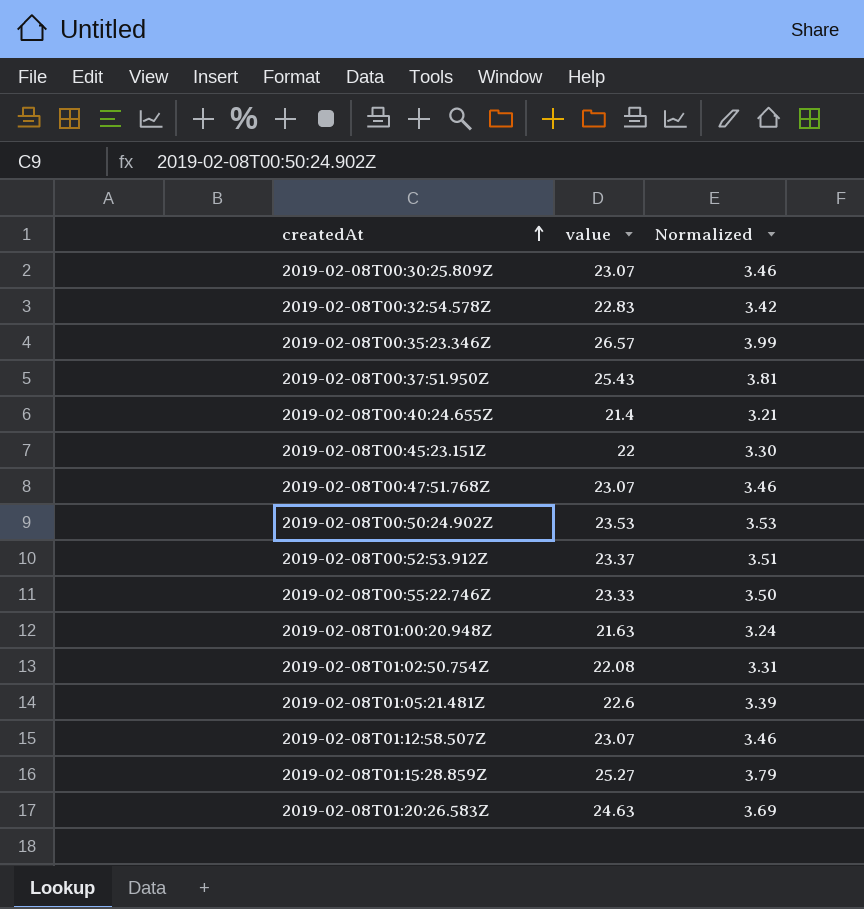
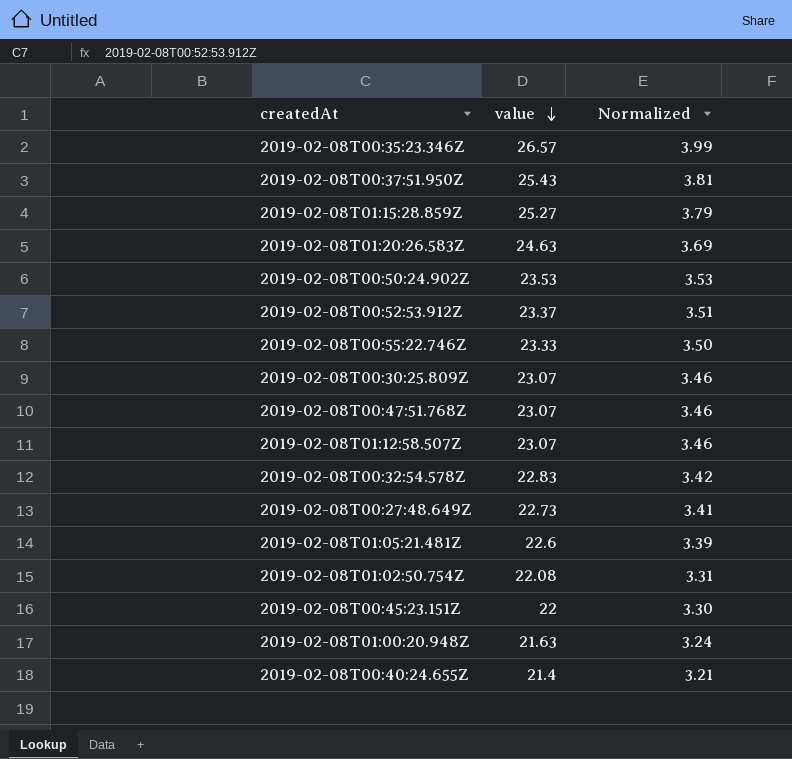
row order: createdAt ascending -> value descending
row 2019-02-08T00:27:48.649Z: none -> 22.73 | 3.41

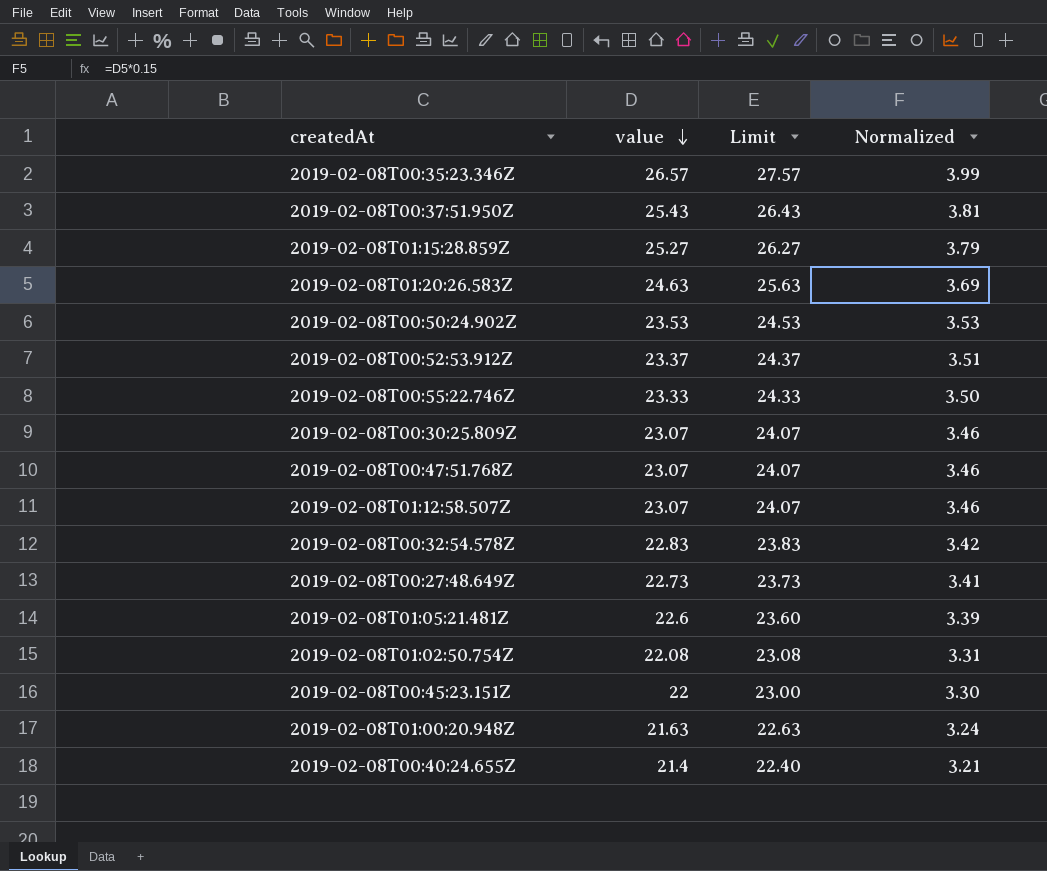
column Limit | formula: none -> [value] + 1

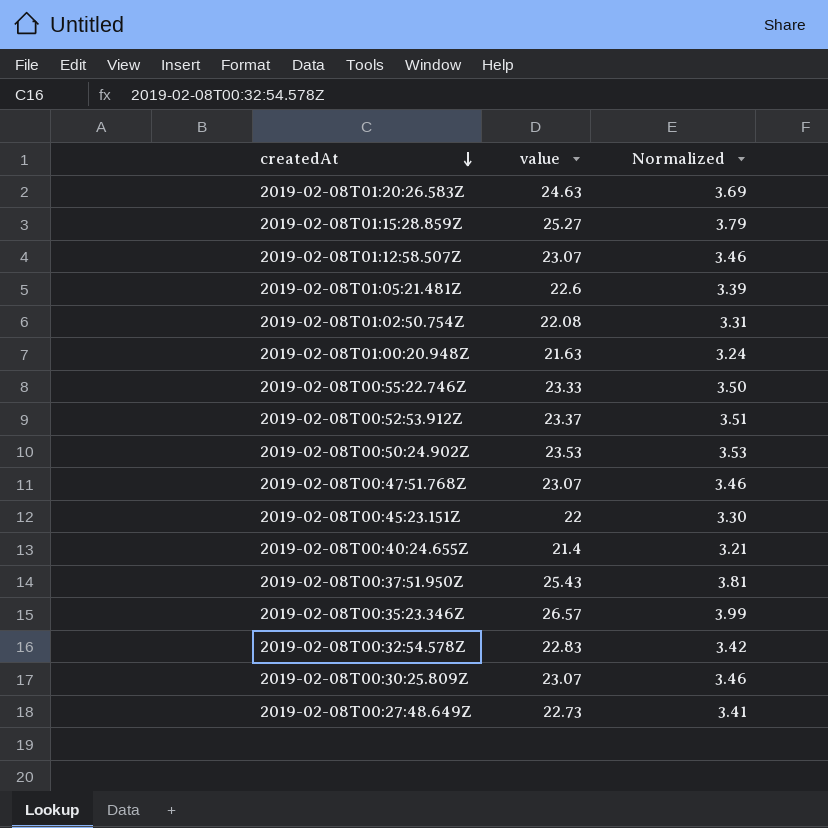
row order: value descending -> createdAt descending
column Limit | formula: [value] + 1 -> none

